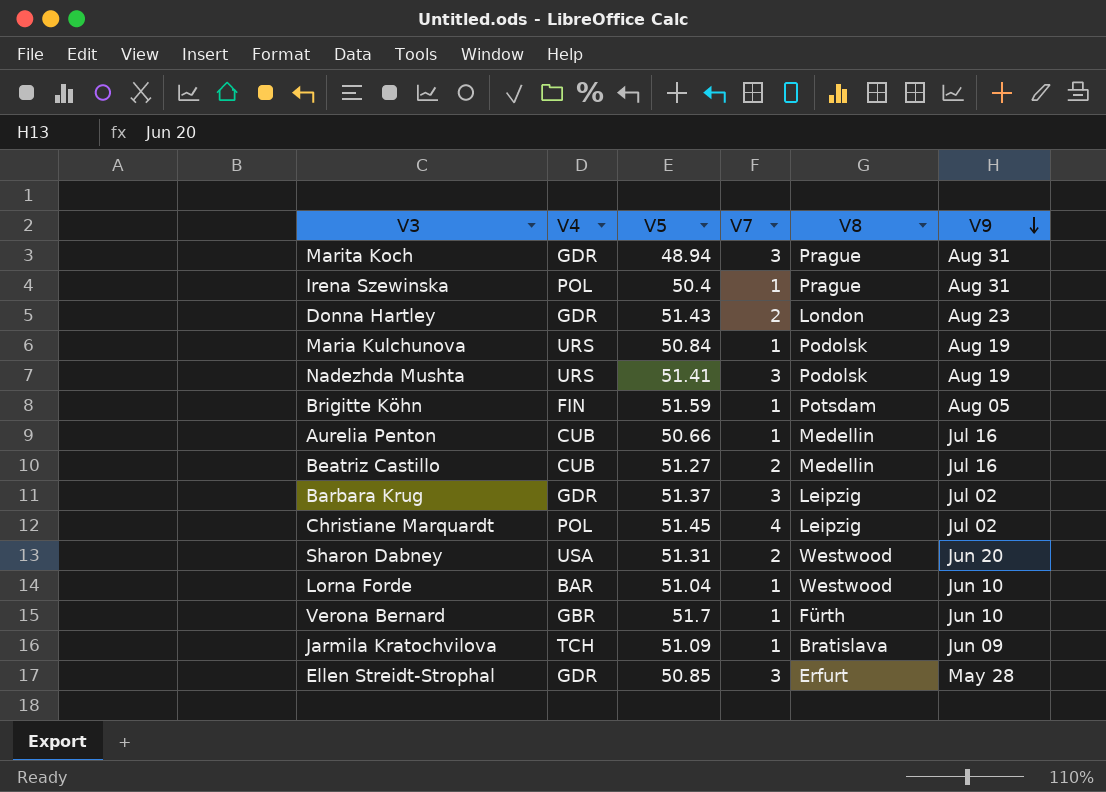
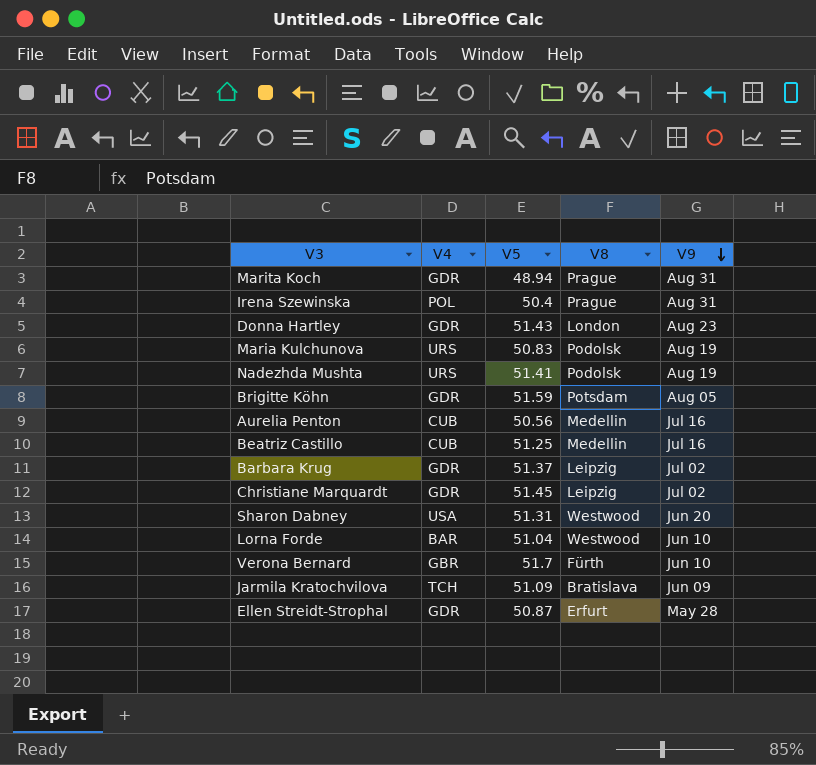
column V7 | position: 4 -> none
Maria Kulchunova | V5: 50.84 -> 50.83
Brigitte Köhn | V4: FIN -> GDR
Aurelia Penton | V5: 50.66 -> 50.56
Beatriz Castillo | V5: 51.27 -> 51.25
Christiane Marquardt | V4: POL -> GDR
Ellen Streidt-Strophal | V5: 50.85 -> 50.87

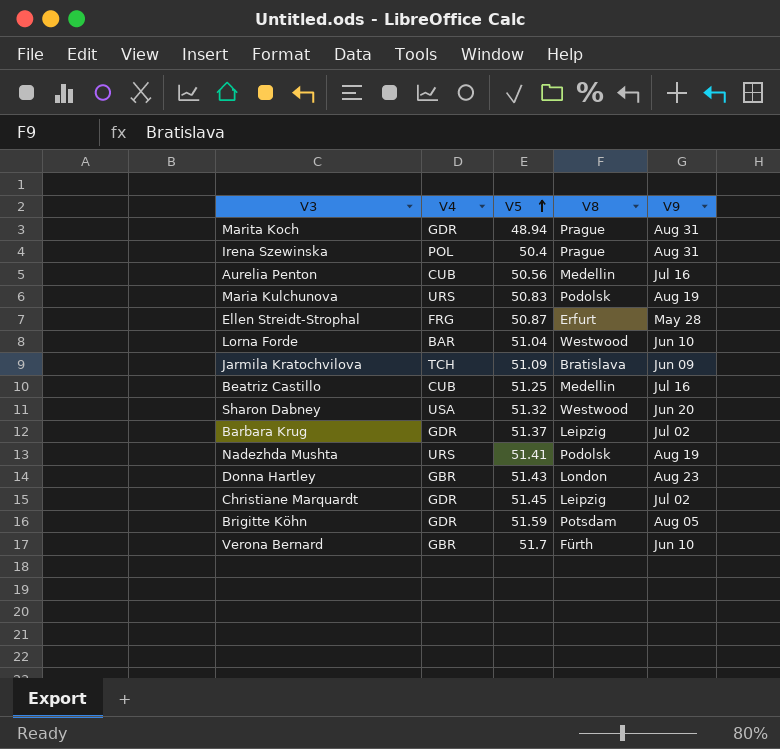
row order: V9 descending -> V5 ascending
Ellen Streidt-Strophal | V4: GDR -> FRG
Sharon Dabney | V5: 51.31 -> 51.32
Donna Hartley | V4: GDR -> GBR

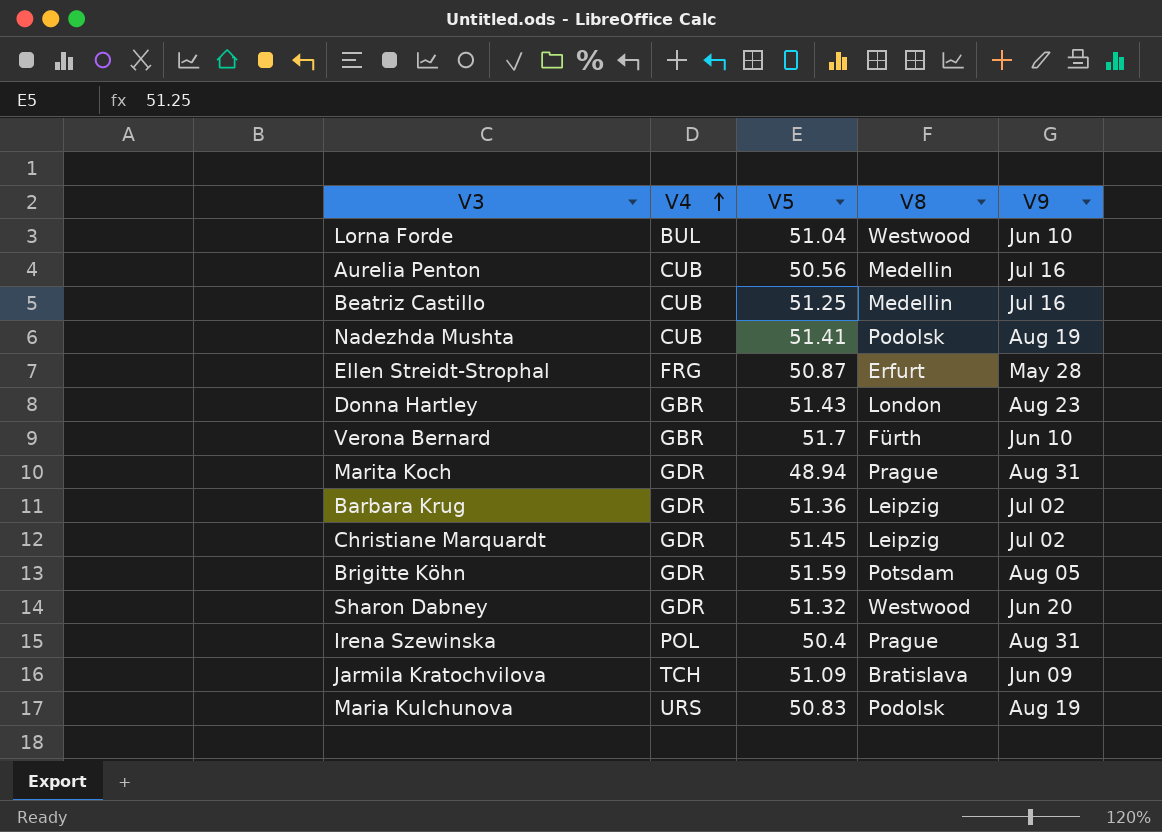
row order: V5 ascending -> V4 ascending
Lorna Forde | V4: BAR -> BUL
Nadezhda Mushta | V4: URS -> CUB
Barbara Krug | V5: 51.37 -> 51.36
Sharon Dabney | V4: USA -> GDR

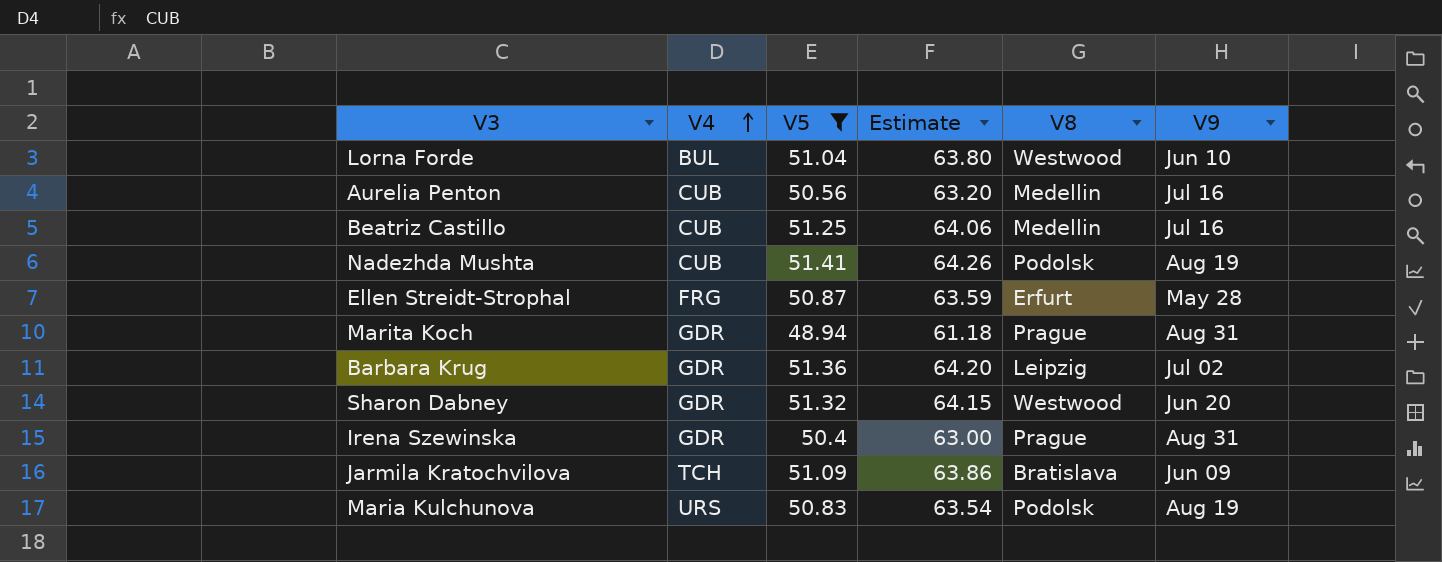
filter: none -> V5 <= 51.41
column Estimate | formula: none -> [V5] * 1.25
Irena Szewinska | V4: POL -> GDR

